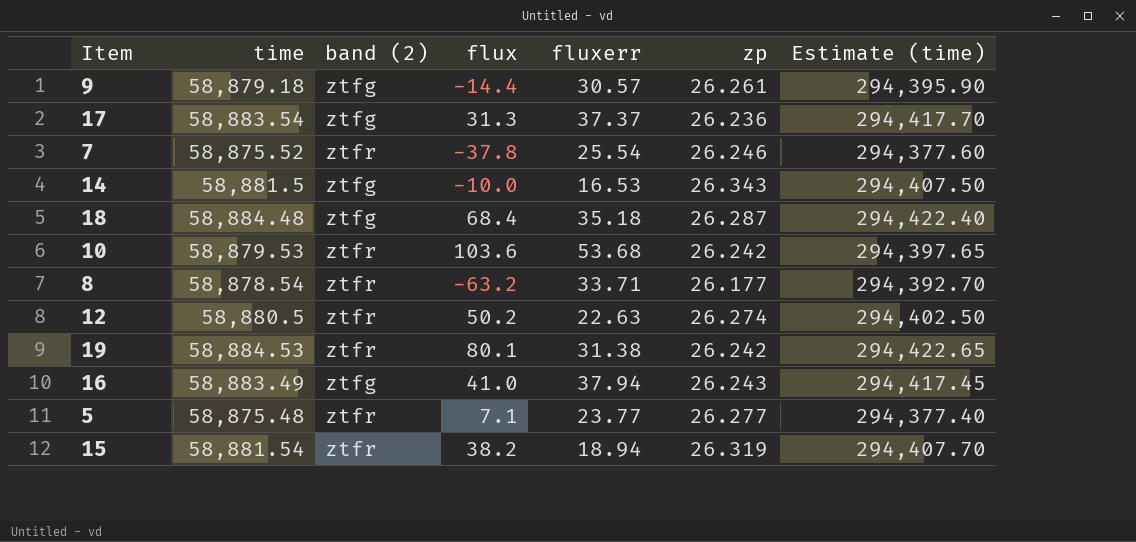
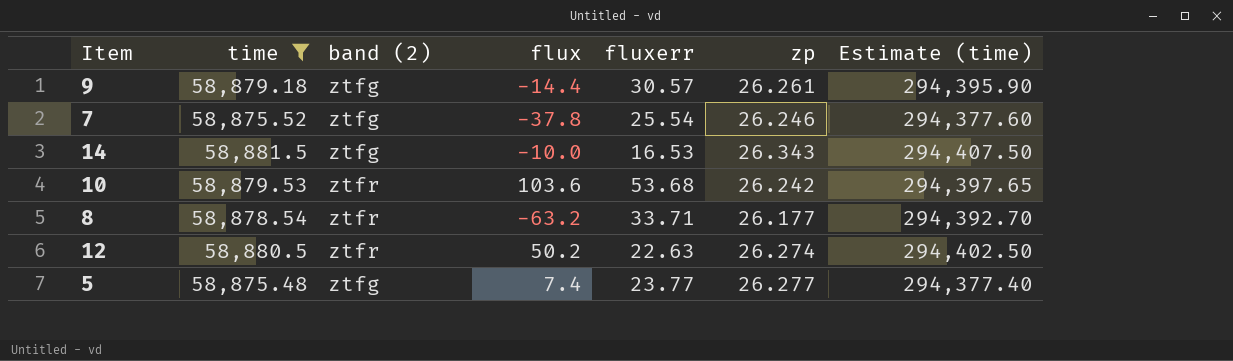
filter: none -> time <= 58,881.5
7 | band (2): ztfr -> ztfg
5 | band (2): ztfr -> ztfg
5 | flux: 7.1 -> 7.4

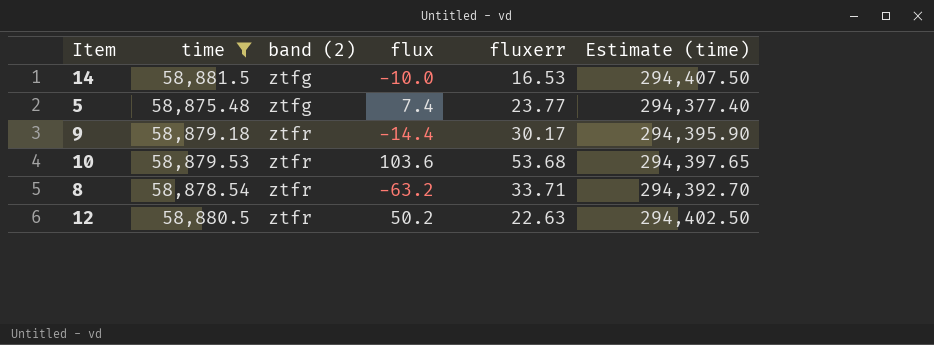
row order: none -> band (2) ascending
column zp | position: 6 -> none
row 7: 58,875.52 | ztfg | -37.8 | 25.54 | 26.246 | 294,377.60 -> none
9 | band (2): ztfg -> ztfr
9 | fluxerr: 30.57 -> 30.17

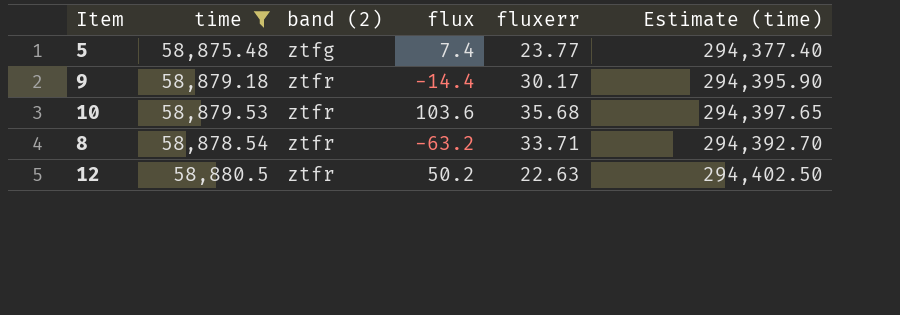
row 14: 58,881.5 | ztfg | -10.0 | 16.53 | 294,407.50 -> none
10 | fluxerr: 53.68 -> 35.68

